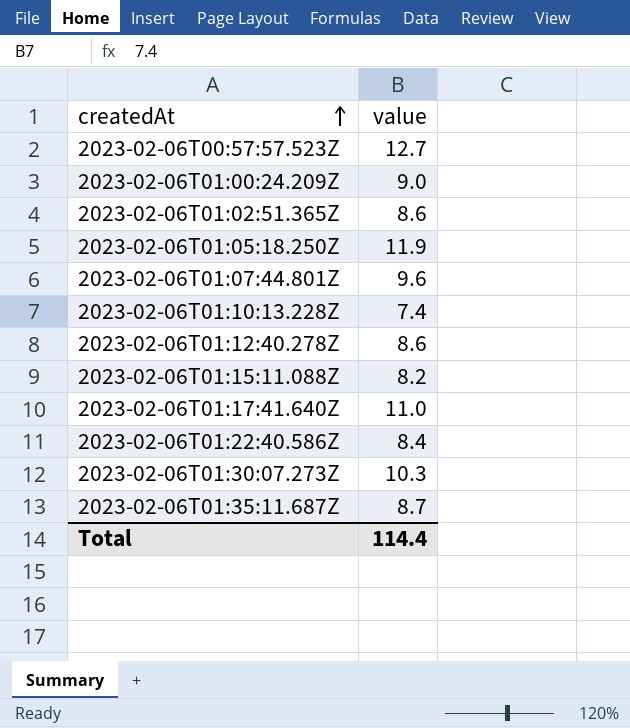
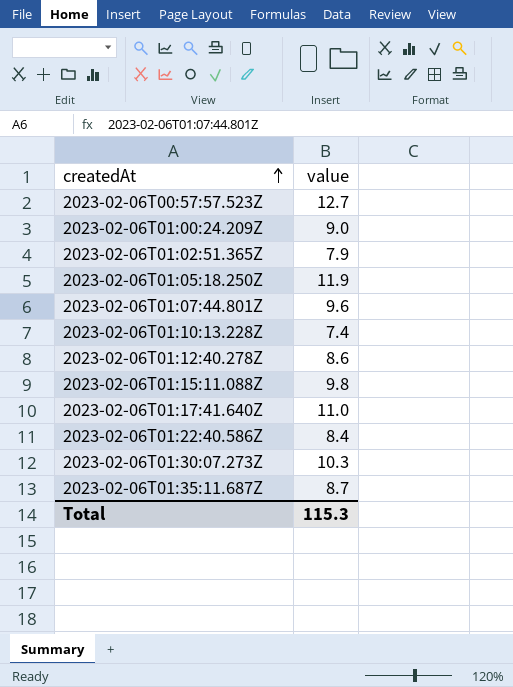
2023-02-06T01:02:51.365Z | value: 8.6 -> 7.9
2023-02-06T01:15:11.088Z | value: 8.2 -> 9.8
Total | value: 114.4 -> 115.3

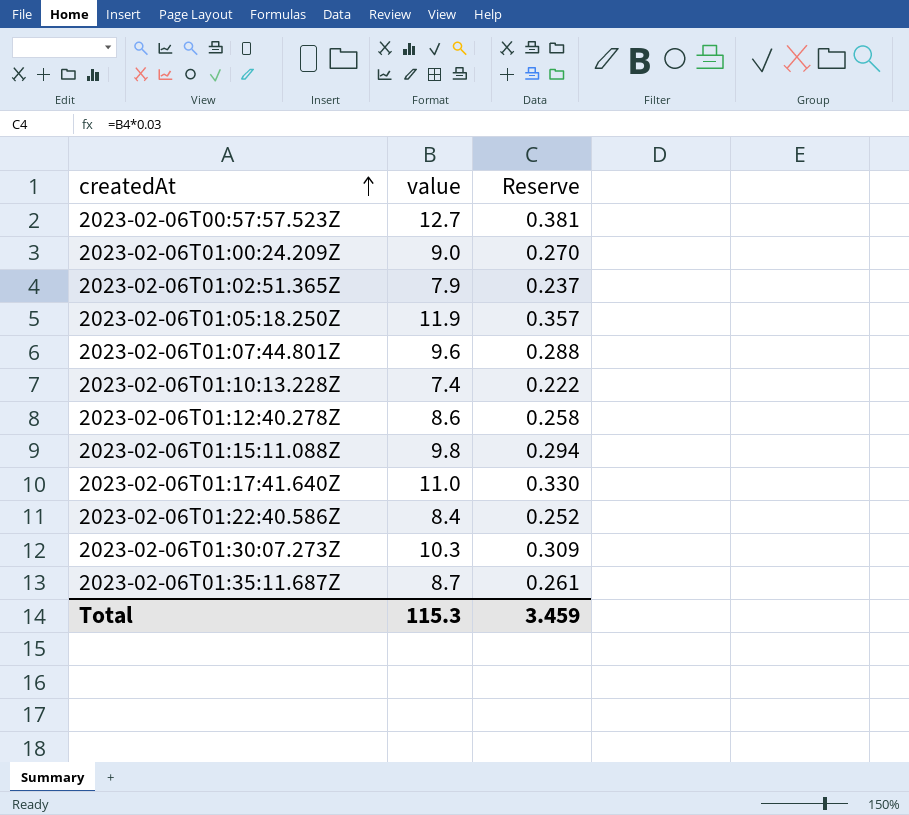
column Reserve | formula: none -> [value] * 0.03

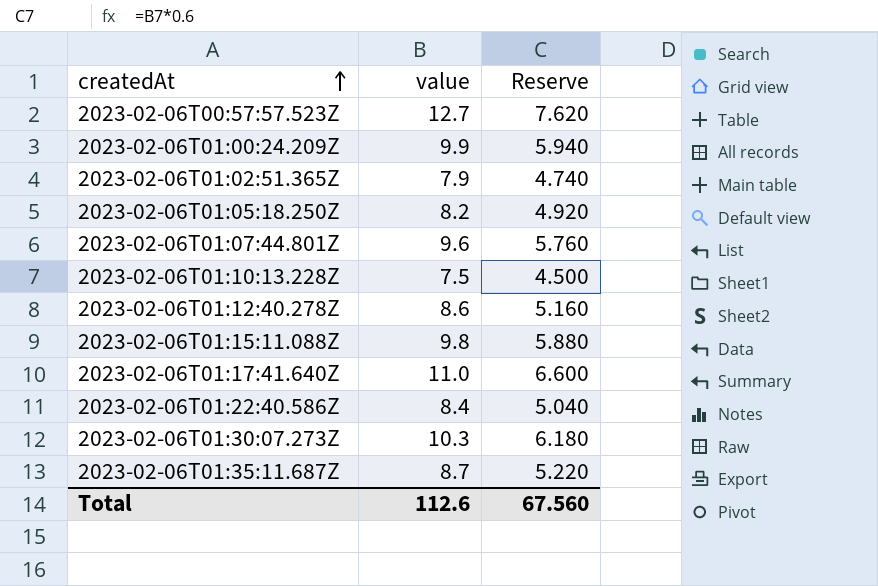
column Reserve | formula: [value] * 0.03 -> [value] * 0.6
2023-02-06T01:00:24.209Z | value: 9.0 -> 9.9
2023-02-06T01:05:18.250Z | value: 11.9 -> 8.2
2023-02-06T01:10:13.228Z | value: 7.4 -> 7.5
Total | value: 115.3 -> 112.6
Total | Reserve: 3.459 -> 67.560

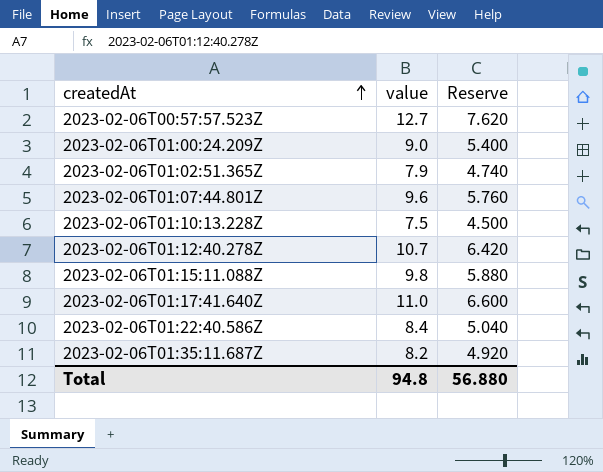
row 2023-02-06T01:05:18.250Z: 8.2 | 4.920 -> none
row 2023-02-06T01:30:07.273Z: 10.3 | 6.180 -> none
2023-02-06T01:00:24.209Z | value: 9.9 -> 9.0
2023-02-06T01:00:24.209Z | Reserve: 5.940 -> 5.400
2023-02-06T01:12:40.278Z | value: 8.6 -> 10.7
2023-02-06T01:12:40.278Z | Reserve: 5.160 -> 6.420
2023-02-06T01:35:11.687Z | value: 8.7 -> 8.2
2023-02-06T01:35:11.687Z | Reserve: 5.220 -> 4.920
Total | value: 112.6 -> 94.8
Total | Reserve: 67.560 -> 56.880

